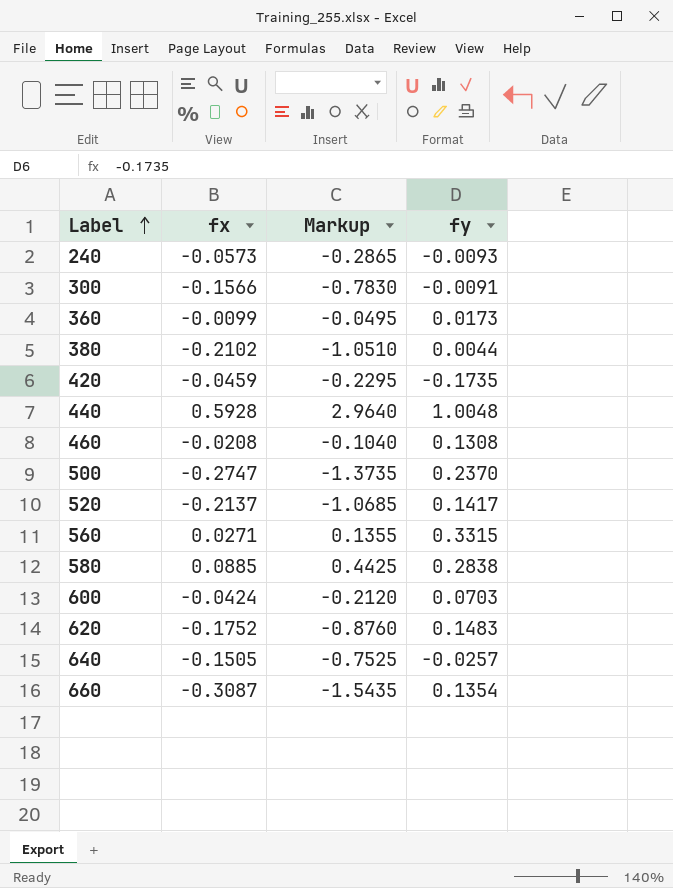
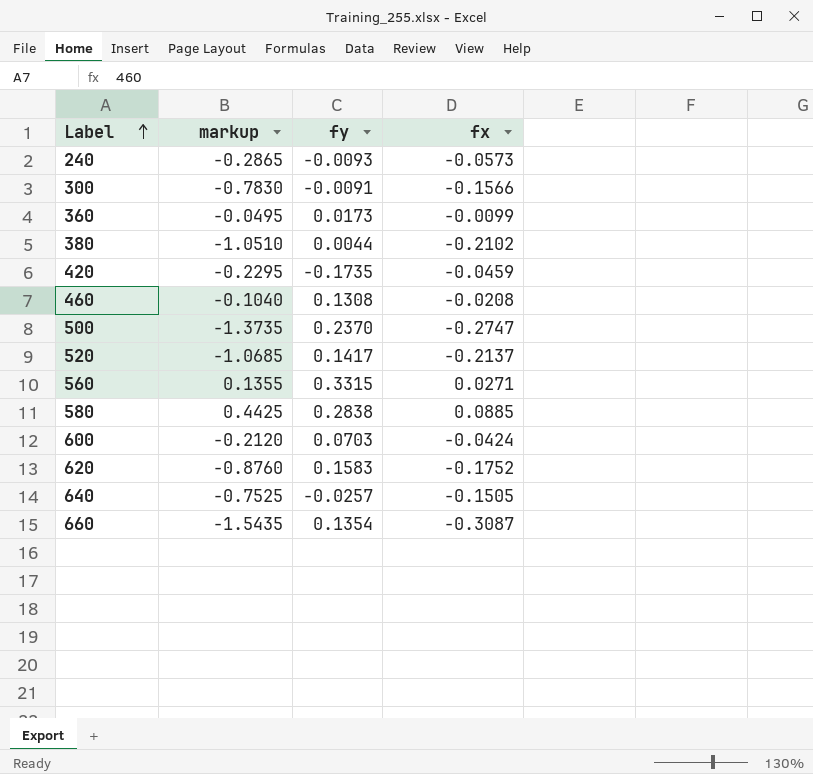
column name: Markup -> markup
column fx | position: 2 -> 4
row 440: 0.5928 | 2.9640 | 1.0048 -> none
620 | fy: 0.1483 -> 0.1583

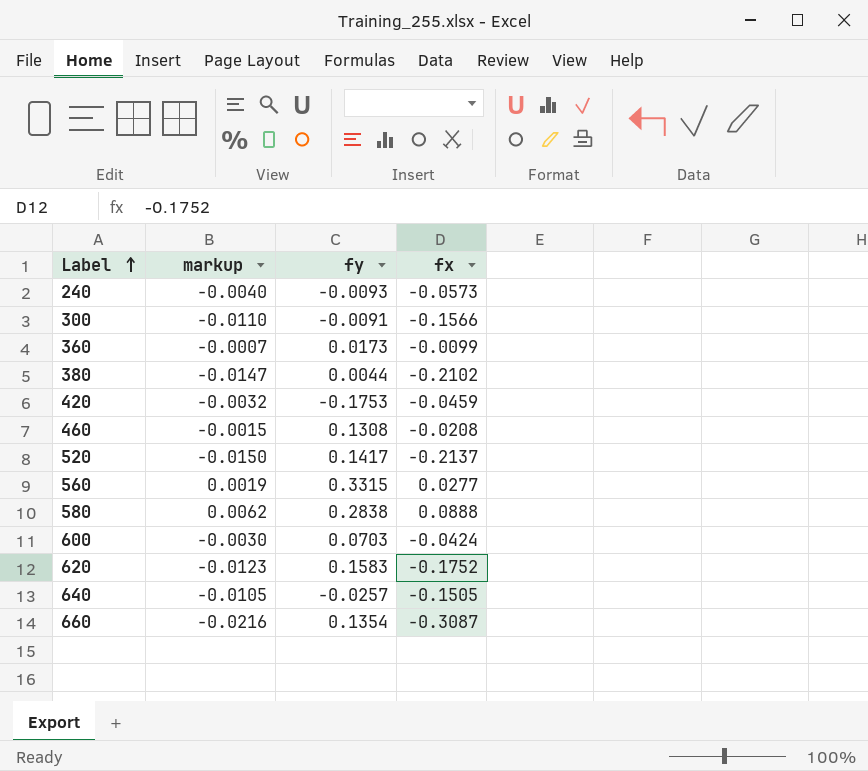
column markup | formula: [fx] * 5 -> [fx] * 0.07
row 500: -1.3735 | 0.2370 | -0.2747 -> none
420 | fy: -0.1735 -> -0.1753
560 | fx: 0.0271 -> 0.0277
580 | fx: 0.0885 -> 0.0888

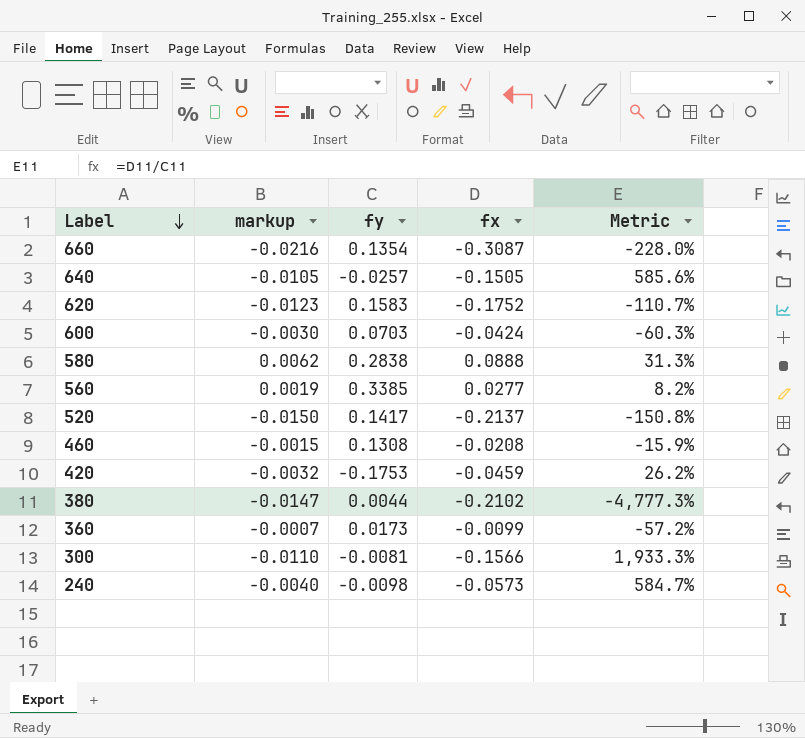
row order: Label ascending -> Label descending
column Metric | formula: none -> [fx] / [fy]
560 | fy: 0.3315 -> 0.3385
300 | fy: -0.0091 -> -0.0081
240 | fy: -0.0093 -> -0.0098

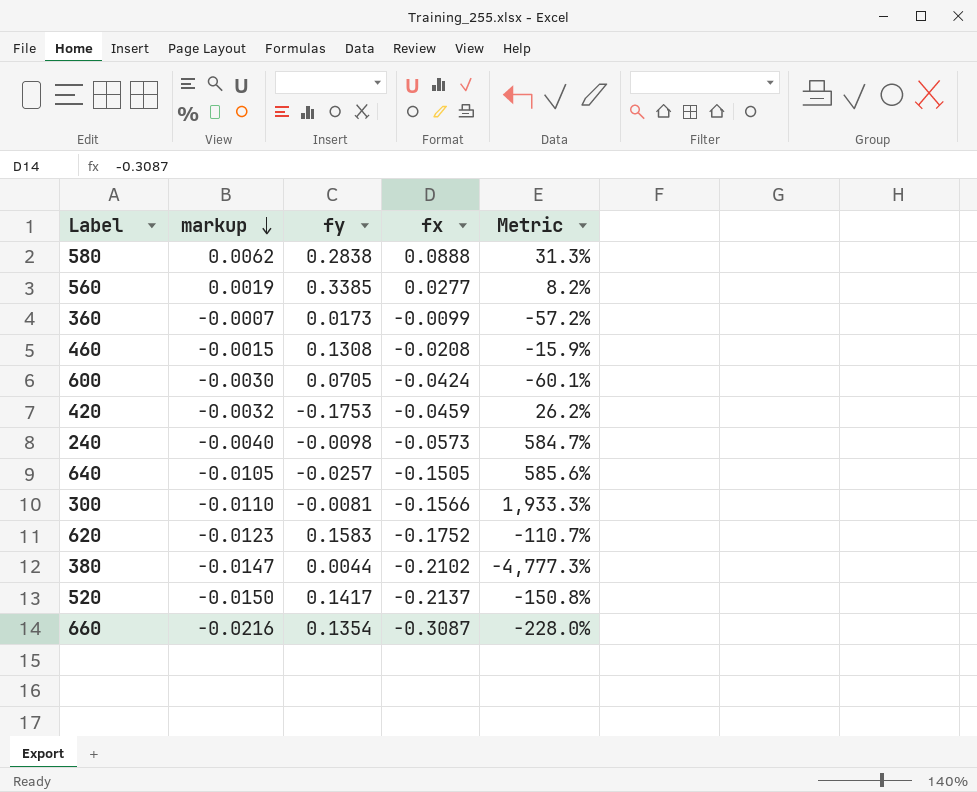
row order: Label descending -> markup descending
600 | fy: 0.0703 -> 0.0705
600 | Metric: -60.3% -> -60.1%

